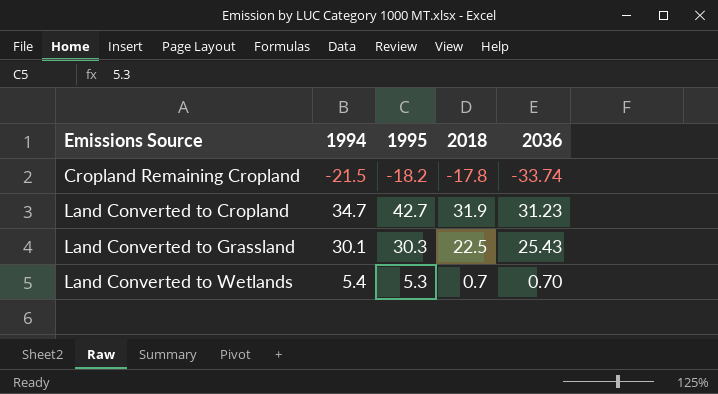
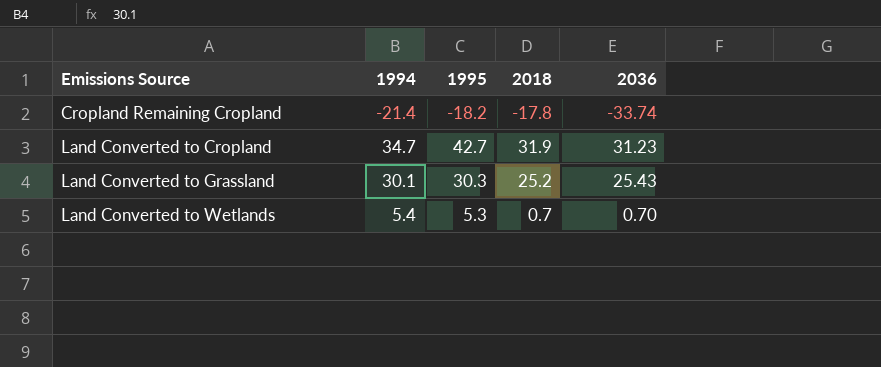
Cropland Remaining Cropland | 1994: -21.5 -> -21.4
Land Converted to Grassland | 2018: 22.5 -> 25.2

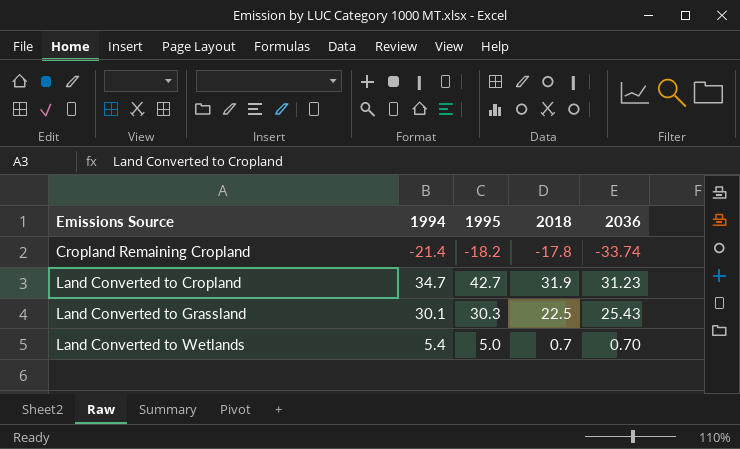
Land Converted to Grassland | 2018: 25.2 -> 22.5
Land Converted to Wetlands | 1995: 5.3 -> 5.0

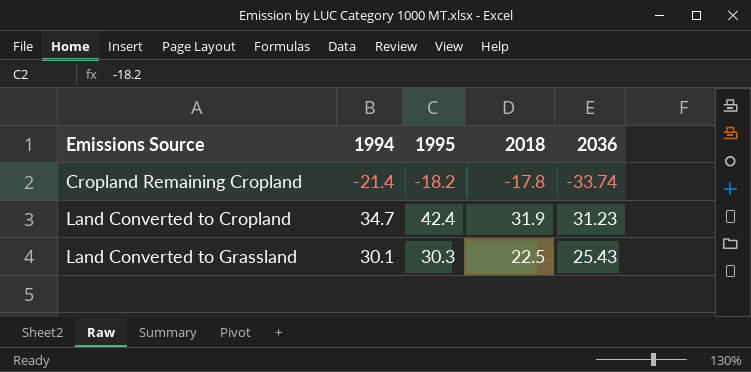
row Land Converted to Wetlands: 5.4 | 5.0 | 0.7 | 0.70 -> none
Land Converted to Cropland | 1995: 42.7 -> 42.4

